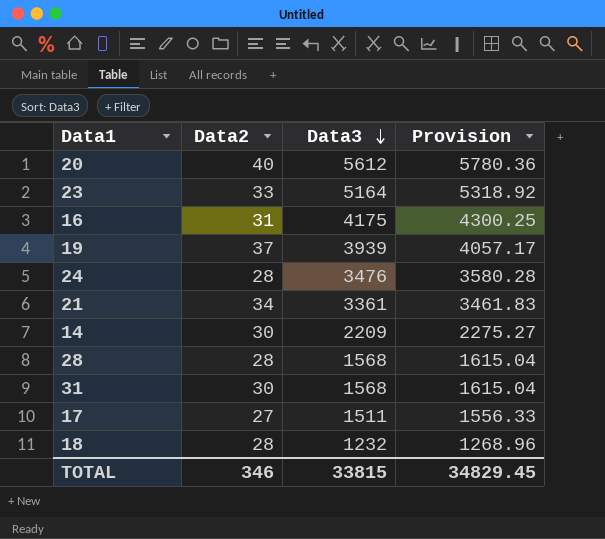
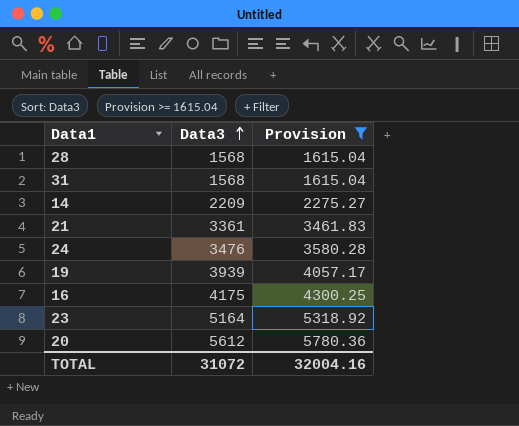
filter: none -> Provision >= 1615.04
row order: Data3 descending -> Data3 ascending
column Data2 | position: 2 -> none
TOTAL | Data3: 33815 -> 31072
TOTAL | Provision: 34829.45 -> 32004.16

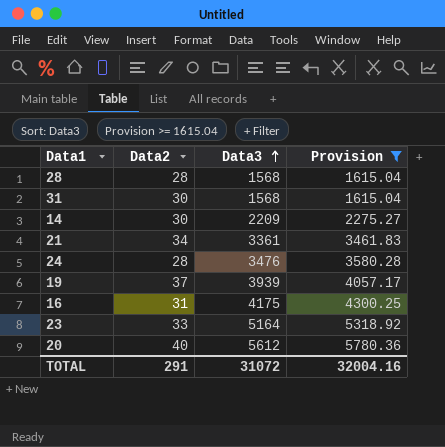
column Data2 | position: none -> 2

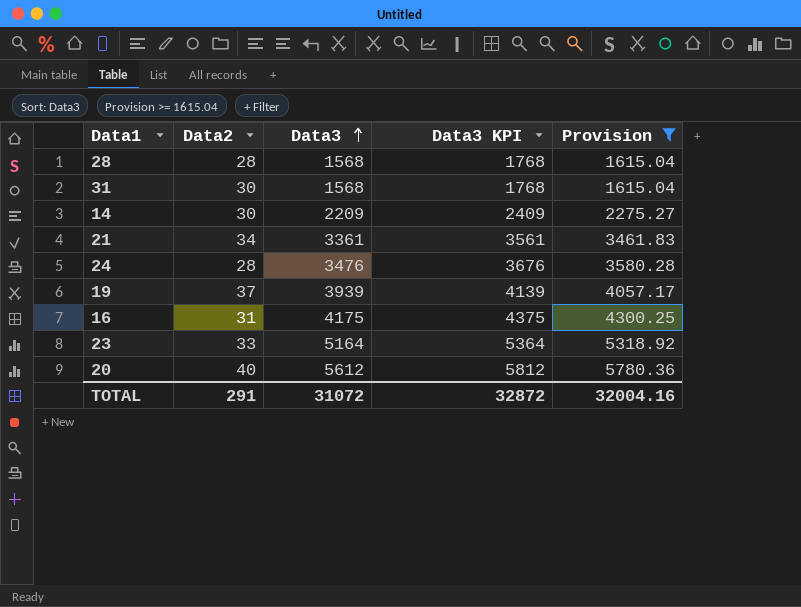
column Data3 KPI | formula: none -> [Data3] + 200

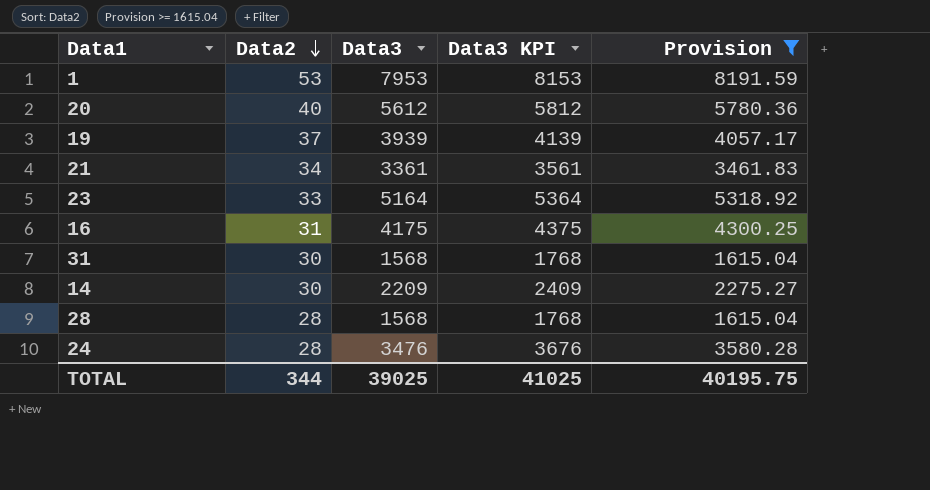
row order: Data3 ascending -> Data2 descending
row 1: none -> 53 | 7953 | 8153 | 8191.59
TOTAL | Data2: 291 -> 344
TOTAL | Data3: 31072 -> 39025
TOTAL | Data3 KPI: 32872 -> 41025
TOTAL | Provision: 32004.16 -> 40195.75

